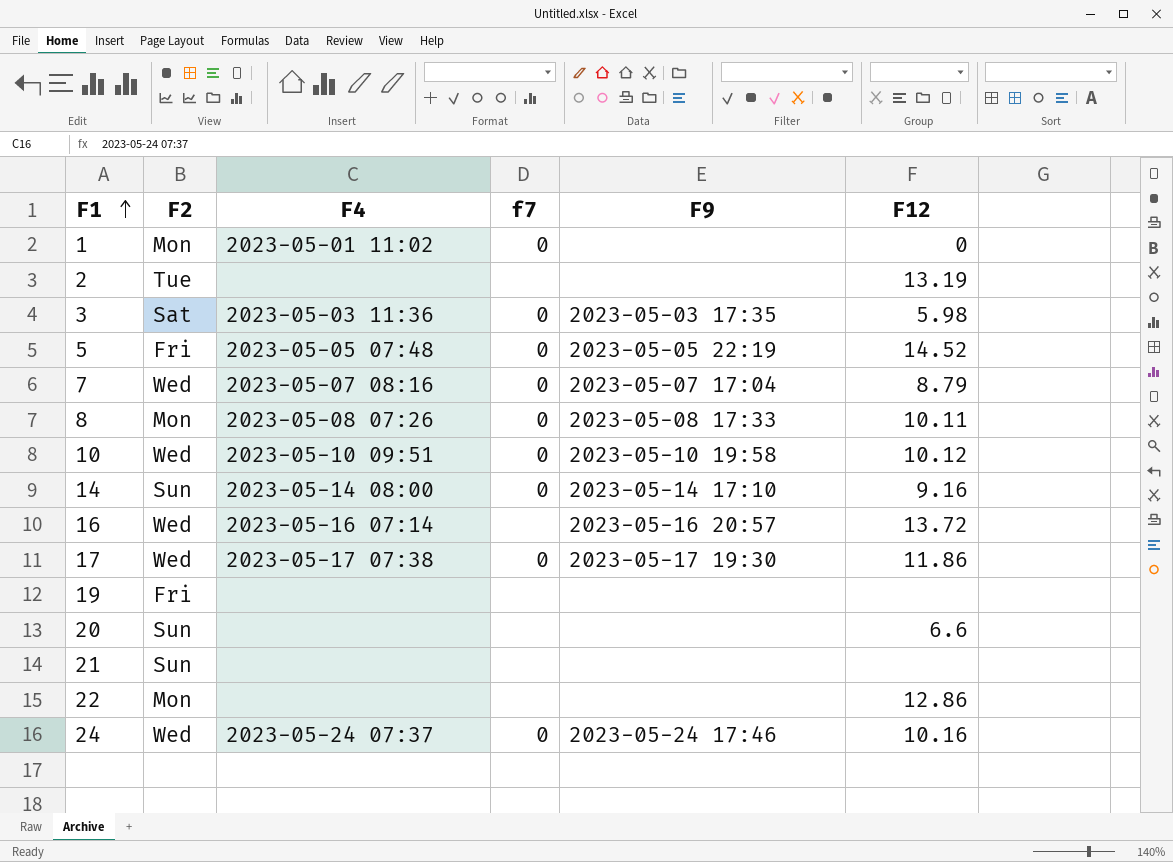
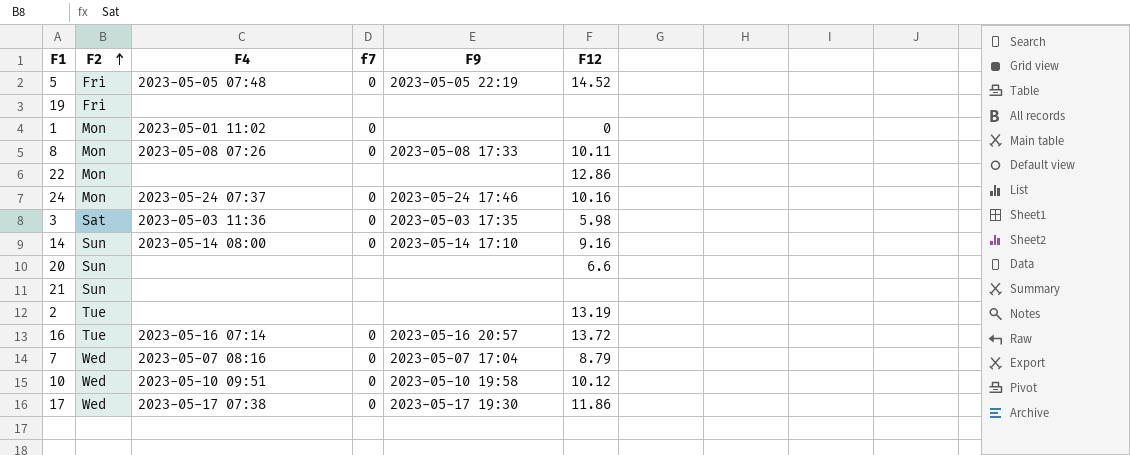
row order: F1 ascending -> F2 ascending
24 | F2: Wed -> Mon
16 | F2: Wed -> Tue
16 | f7: none -> 0

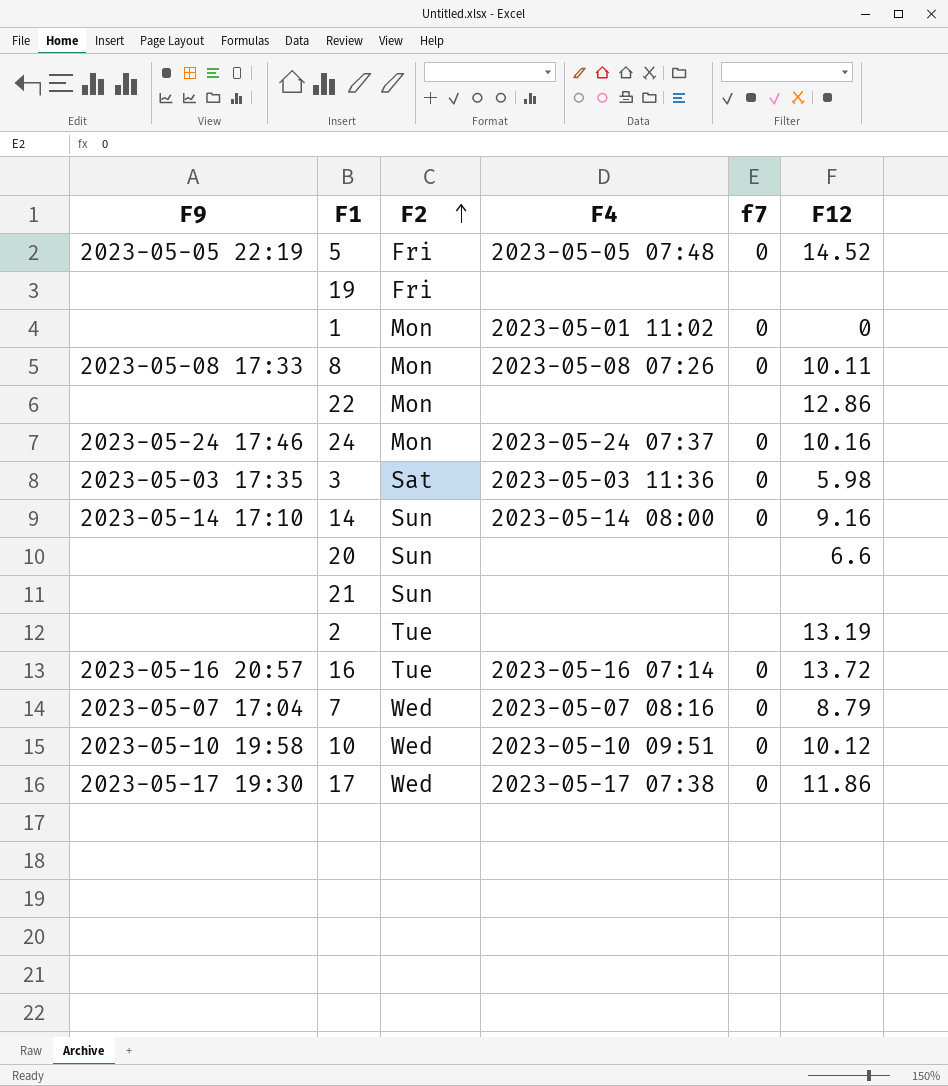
column F9 | position: 5 -> 1

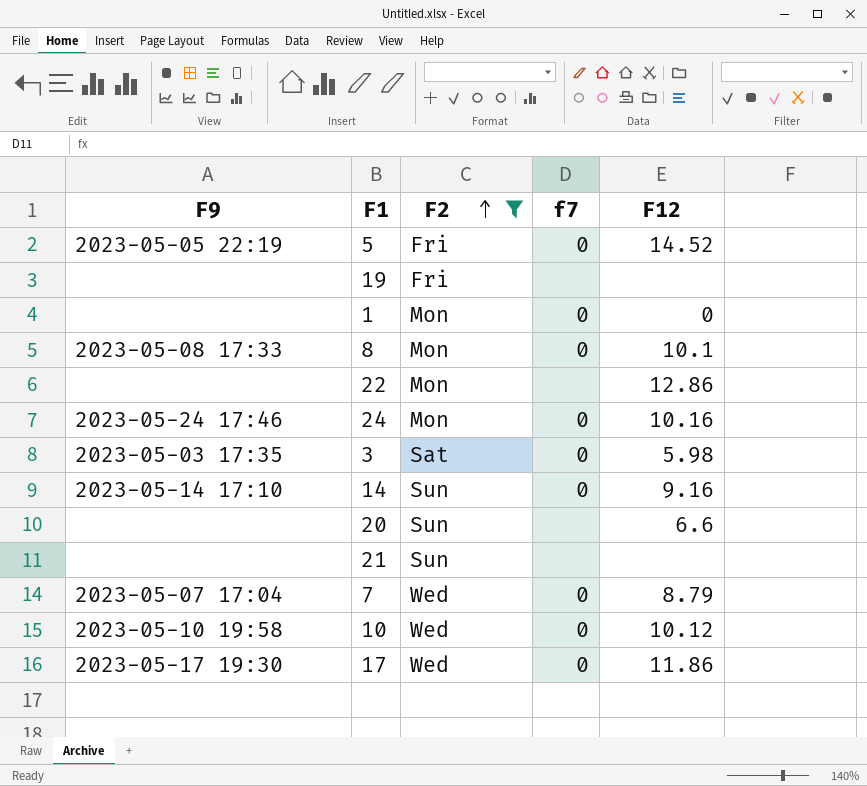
filter: none -> F2 != Tue
column F4 | position: 4 -> none
8 | F12: 10.11 -> 10.1

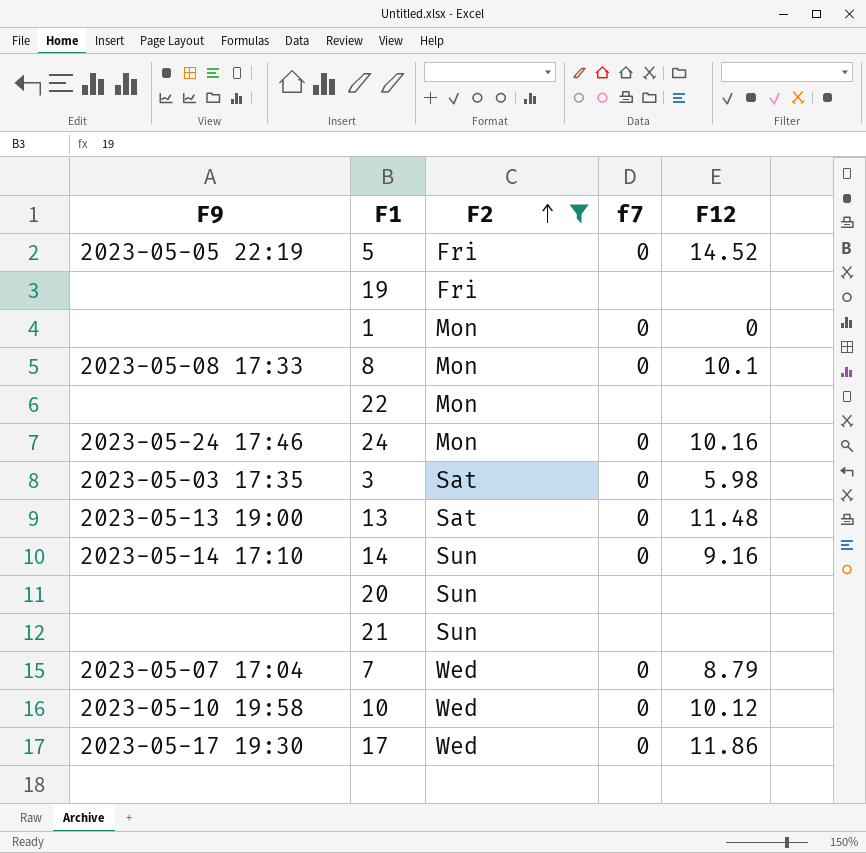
22 | F12: 12.86 -> none
row 13: none -> 2023-05-13 19:00 | Sat | 0 | 11.48
20 | F12: 6.6 -> none

